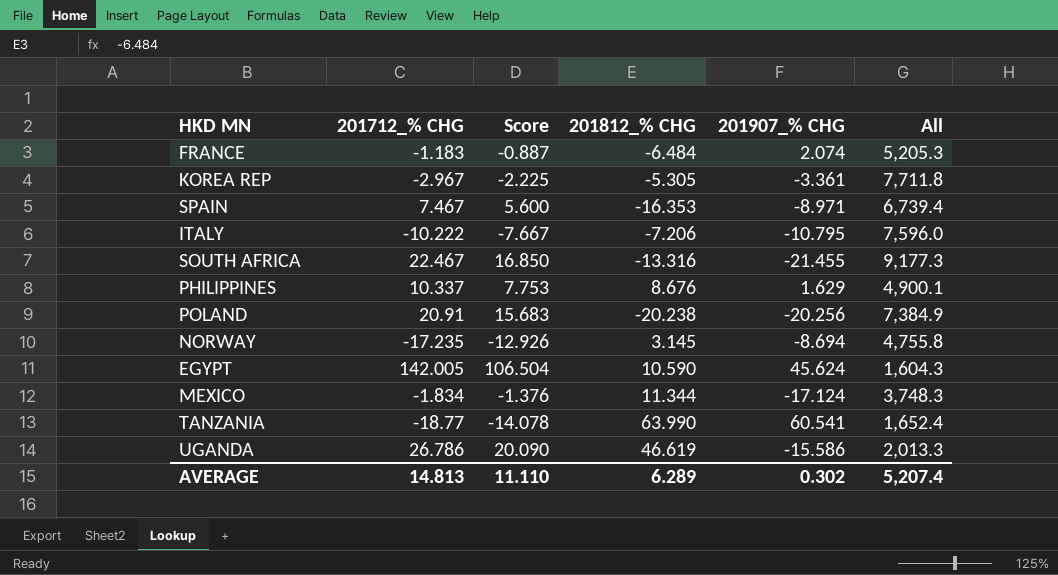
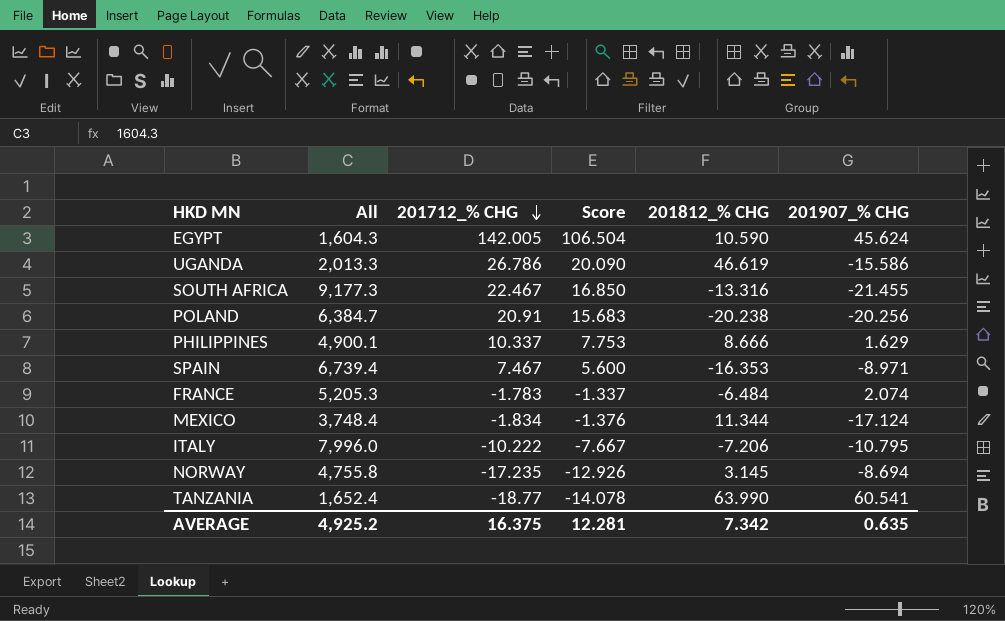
row order: none -> 201712_% CHG descending
column All | position: 6 -> 2
row KOREA REP: -2.967 | -2.225 | -5.305 | -3.361 | 7,711.8 -> none
POLAND | All: 7,384.9 -> 6,384.7
PHILIPPINES | 201812_% CHG: 8.676 -> 8.666
FRANCE | 201712_% CHG: -1.183 -> -1.783
FRANCE | Score: -0.887 -> -1.337
MEXICO | All: 3,748.3 -> 3,748.4
ITALY | All: 7,596.0 -> 7,996.0
AVERAGE | All: 5,207.4 -> 4,925.2
AVERAGE | 201712_% CHG: 14.813 -> 16.375
AVERAGE | Score: 11.110 -> 12.281
AVERAGE | 201812_% CHG: 6.289 -> 7.342
AVERAGE | 201907_% CHG: 0.302 -> 0.635

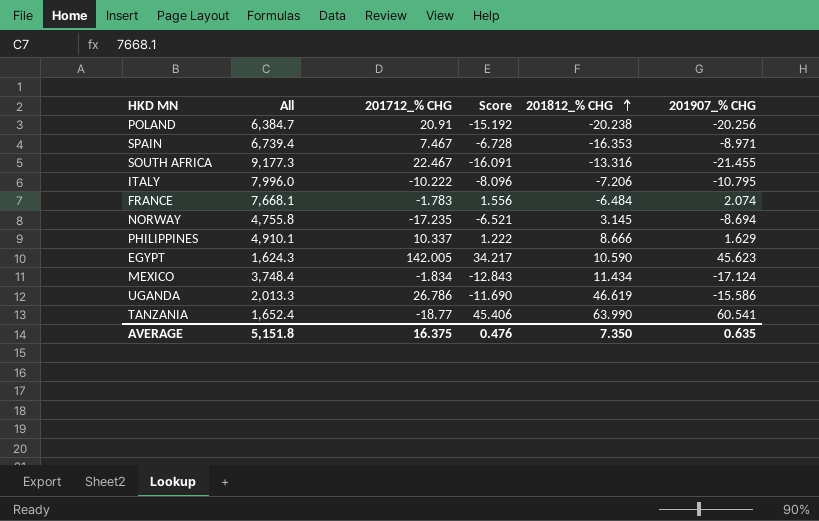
row order: 201712_% CHG descending -> 201812_% CHG ascending
column Score | formula: [201712_% CHG] * 0.75 -> [201907_% CHG] * 0.75
FRANCE | All: 5,205.3 -> 7,668.1
PHILIPPINES | All: 4,900.1 -> 4,910.1
EGYPT | All: 1,604.3 -> 1,624.3
EGYPT | 201907_% CHG: 45.624 -> 45.623
MEXICO | 201812_% CHG: 11.344 -> 11.434
AVERAGE | All: 4,925.2 -> 5,151.8
AVERAGE | Score: 12.281 -> 0.476
AVERAGE | 201812_% CHG: 7.342 -> 7.350

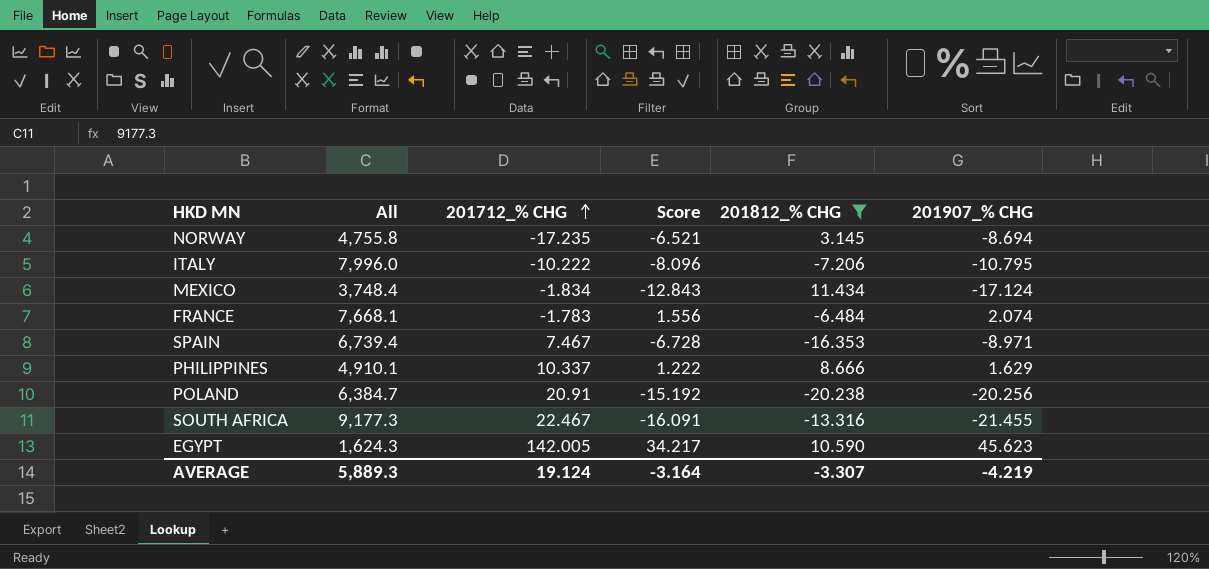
filter: none -> 201812_% CHG <= 11.434
row order: 201812_% CHG ascending -> 201712_% CHG ascending
AVERAGE | All: 5,151.8 -> 5,889.3
AVERAGE | 201712_% CHG: 16.375 -> 19.124
AVERAGE | Score: 0.476 -> -3.164
AVERAGE | 201812_% CHG: 7.350 -> -3.307
AVERAGE | 201907_% CHG: 0.635 -> -4.219

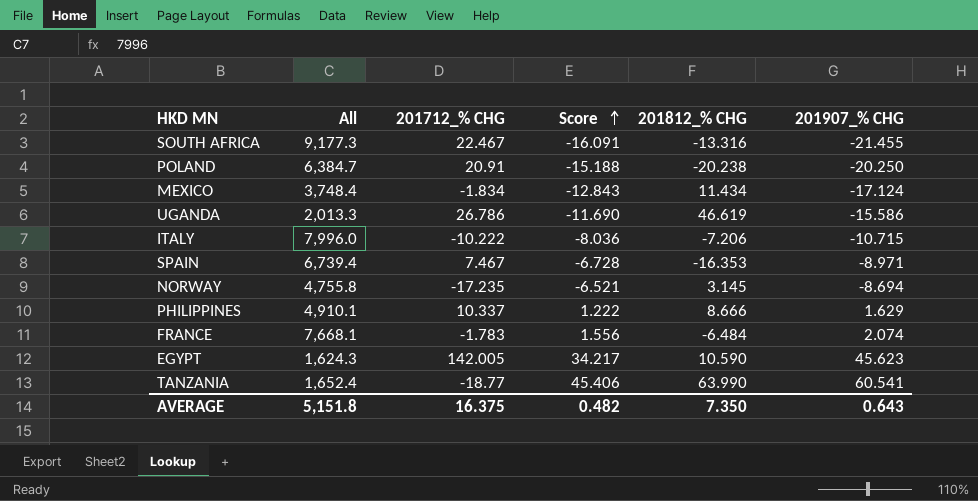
filter: 201812_% CHG <= 11.434 -> none
row order: 201712_% CHG ascending -> Score ascending
POLAND | Score: -15.192 -> -15.188
POLAND | 201907_% CHG: -20.256 -> -20.250
ITALY | Score: -8.096 -> -8.036
ITALY | 201907_% CHG: -10.795 -> -10.715
AVERAGE | All: 5,889.3 -> 5,151.8
AVERAGE | 201712_% CHG: 19.124 -> 16.375
AVERAGE | Score: -3.164 -> 0.482
AVERAGE | 201812_% CHG: -3.307 -> 7.350
AVERAGE | 201907_% CHG: -4.219 -> 0.643

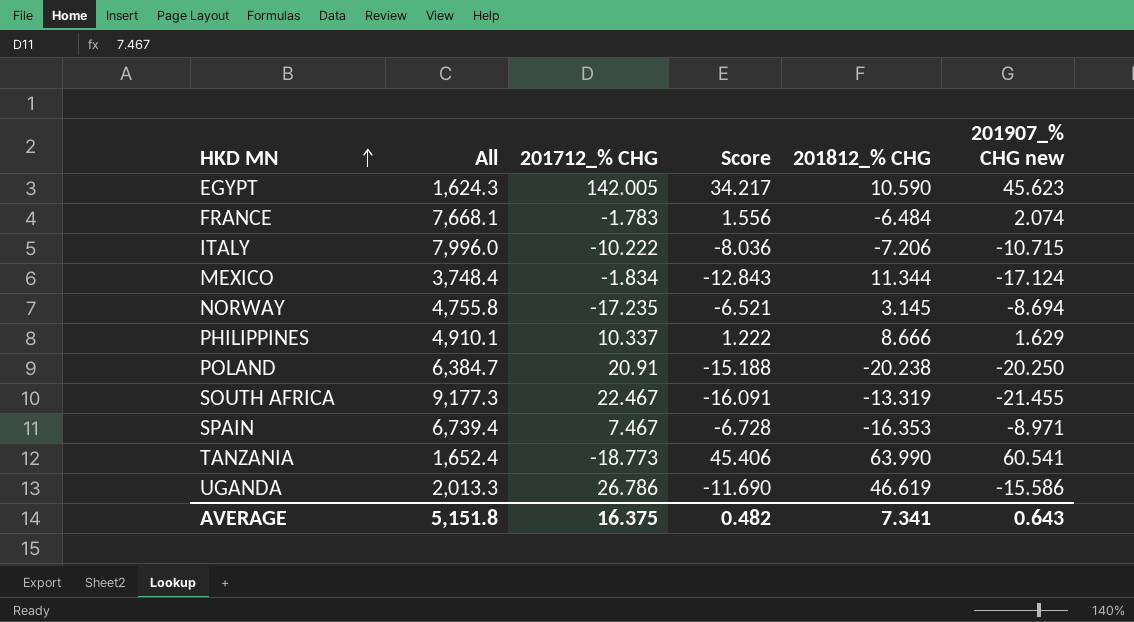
row order: Score ascending -> HKD MN ascending
column name: 201907_% CHG -> 201907_% CHG new
MEXICO | 201812_% CHG: 11.434 -> 11.344
SOUTH AFRICA | 201812_% CHG: -13.316 -> -13.319
TANZANIA | 201712_% CHG: -18.77 -> -18.773
AVERAGE | 201812_% CHG: 7.350 -> 7.341

